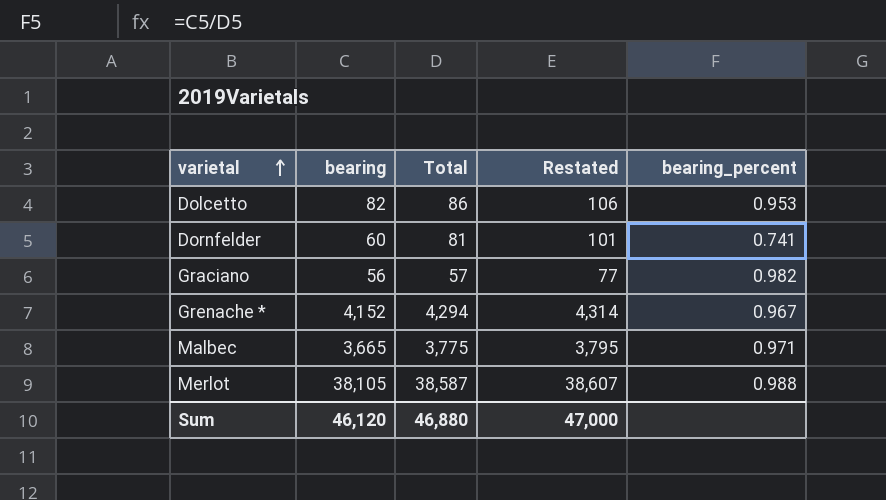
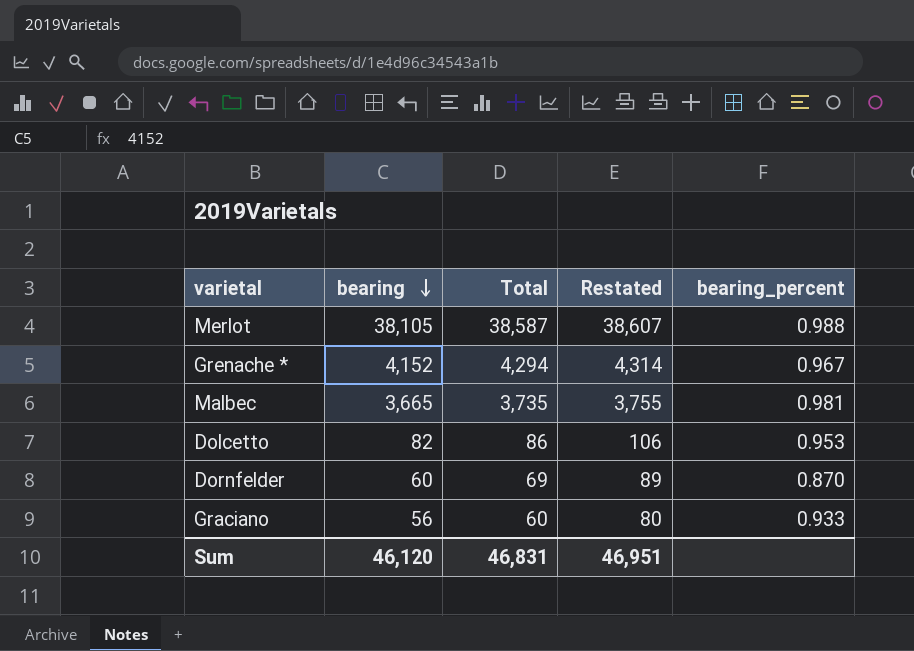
row order: varietal ascending -> bearing descending
Malbec | Total: 3,775 -> 3,735
Malbec | Restated: 3,795 -> 3,755
Malbec | bearing_percent: 0.971 -> 0.981
Dornfelder | Total: 81 -> 69
Dornfelder | Restated: 101 -> 89
Dornfelder | bearing_percent: 0.741 -> 0.870
Graciano | Total: 57 -> 60
Graciano | Restated: 77 -> 80
Graciano | bearing_percent: 0.982 -> 0.933
Sum | Total: 46,880 -> 46,831
Sum | Restated: 47,000 -> 46,951

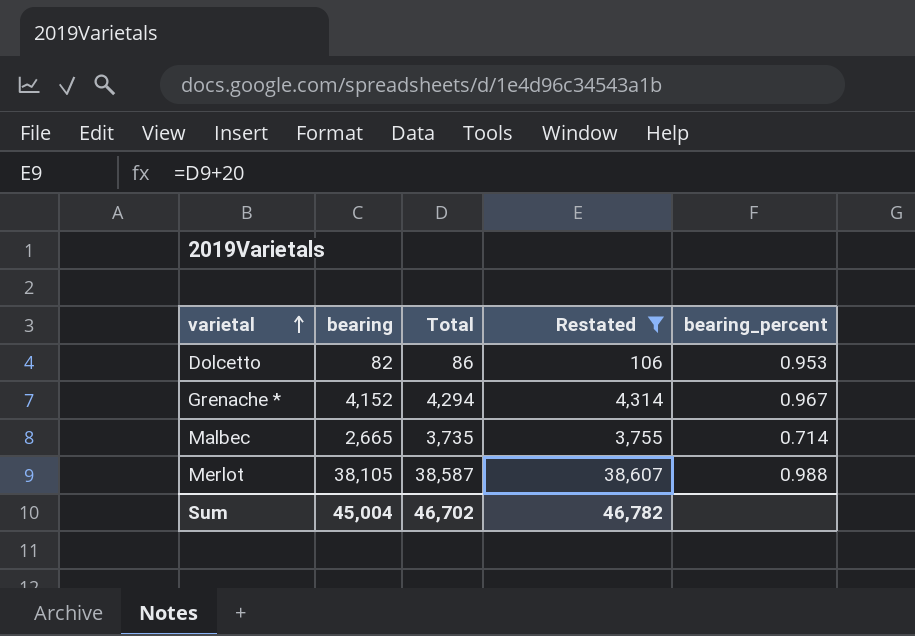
filter: none -> Restated >= 106
row order: bearing descending -> varietal ascending
Malbec | bearing: 3,665 -> 2,665
Malbec | bearing_percent: 0.981 -> 0.714
Sum | bearing: 46,120 -> 45,004
Sum | Total: 46,831 -> 46,702
Sum | Restated: 46,951 -> 46,782

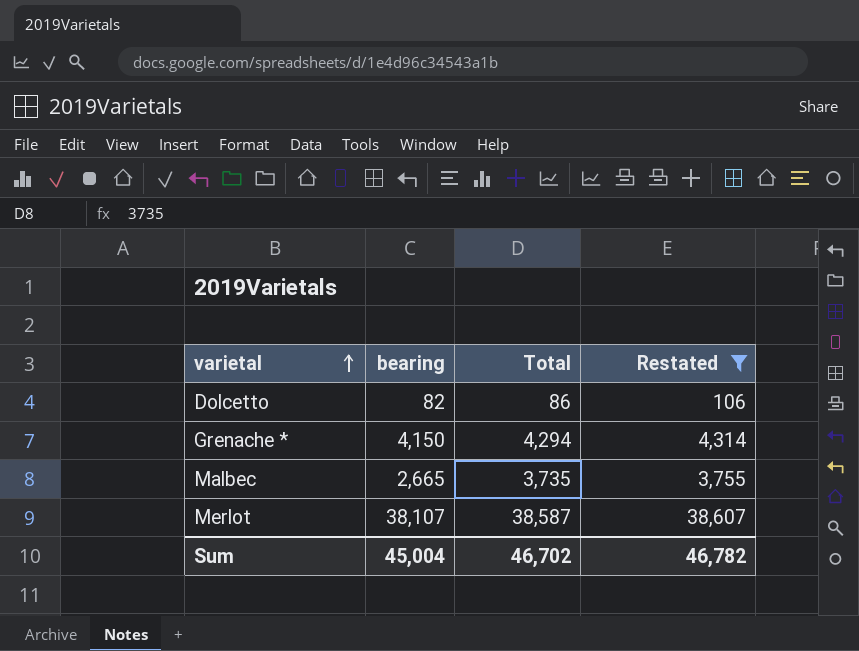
column bearing_percent | formula: [bearing] / [Total] -> none
Grenache * | bearing: 4,152 -> 4,150
Merlot | bearing: 38,105 -> 38,107

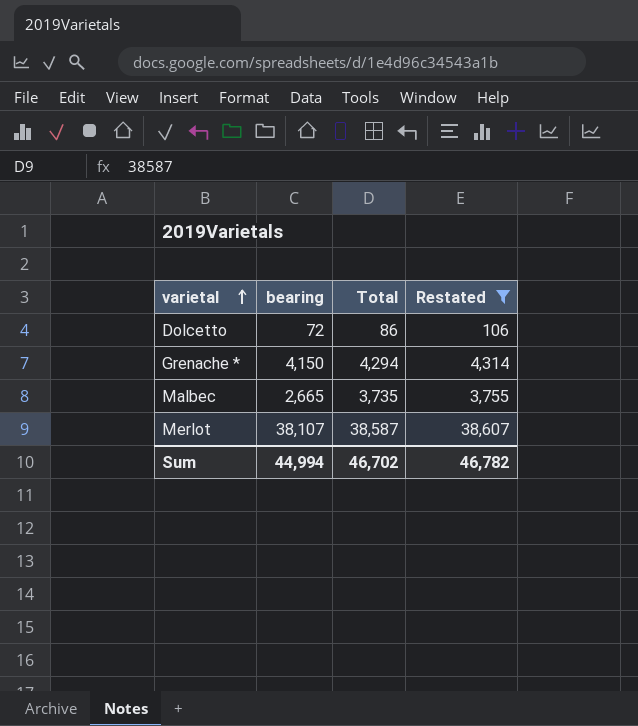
Dolcetto | bearing: 82 -> 72
Sum | bearing: 45,004 -> 44,994

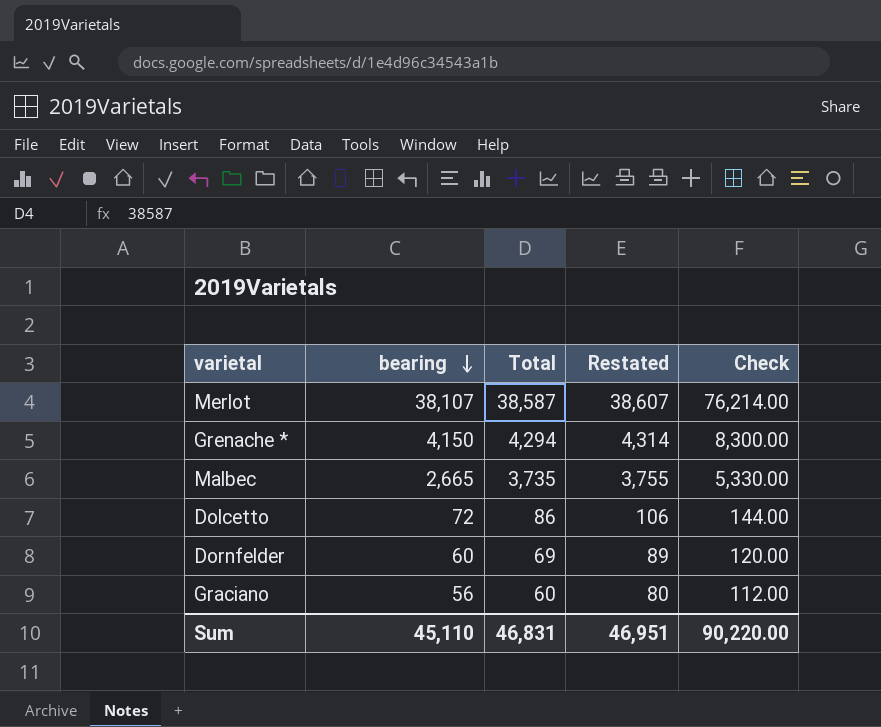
filter: Restated >= 106 -> none
row order: varietal ascending -> bearing descending
column Check | formula: none -> [bearing] * 2
Sum | bearing: 44,994 -> 45,110
Sum | Total: 46,702 -> 46,831
Sum | Restated: 46,782 -> 46,951

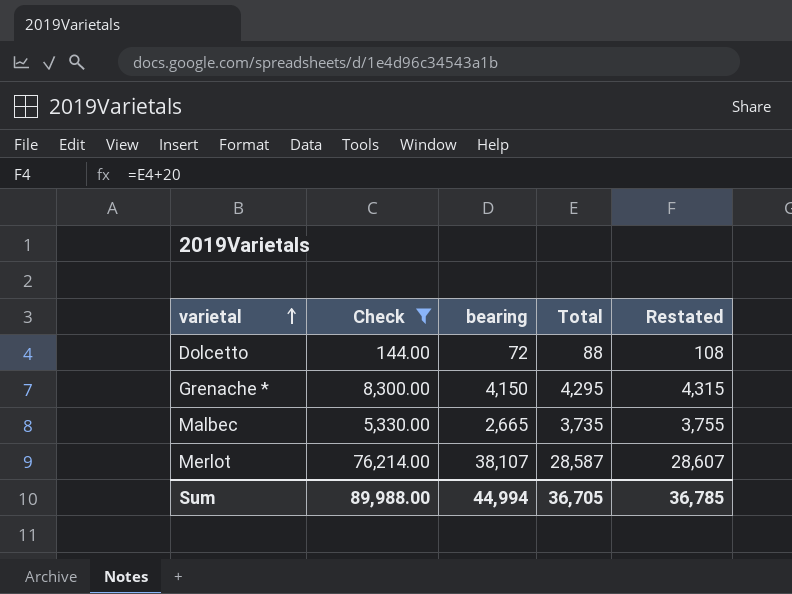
filter: none -> Check >= 144.00
row order: bearing descending -> varietal ascending
column Check | position: 5 -> 2
Dolcetto | Total: 86 -> 88
Dolcetto | Restated: 106 -> 108
Grenache * | Total: 4,294 -> 4,295
Grenache * | Restated: 4,314 -> 4,315
Merlot | Total: 38,587 -> 28,587
Merlot | Restated: 38,607 -> 28,607
Sum | Check: 90,220.00 -> 89,988.00
Sum | bearing: 45,110 -> 44,994
Sum | Total: 46,831 -> 36,705
Sum | Restated: 46,951 -> 36,785

